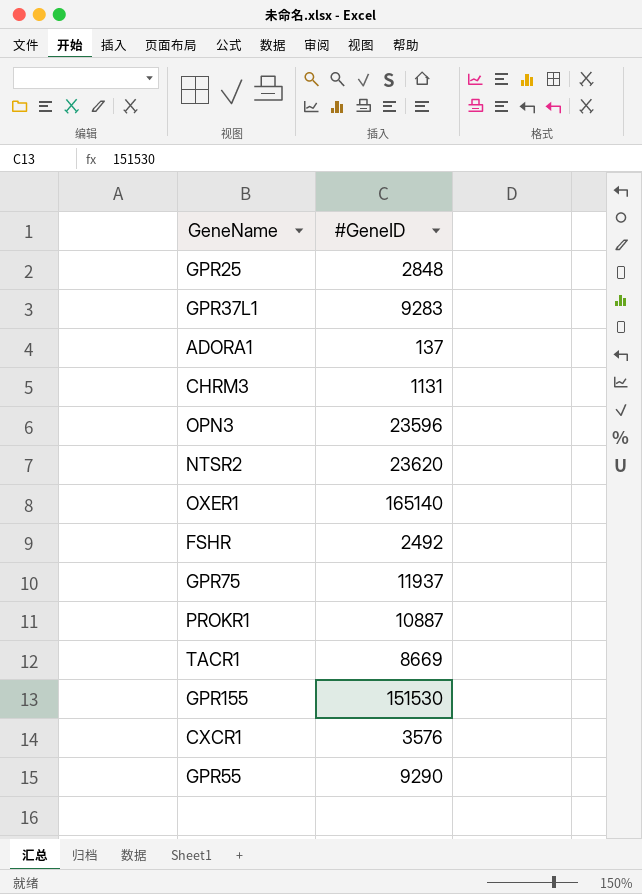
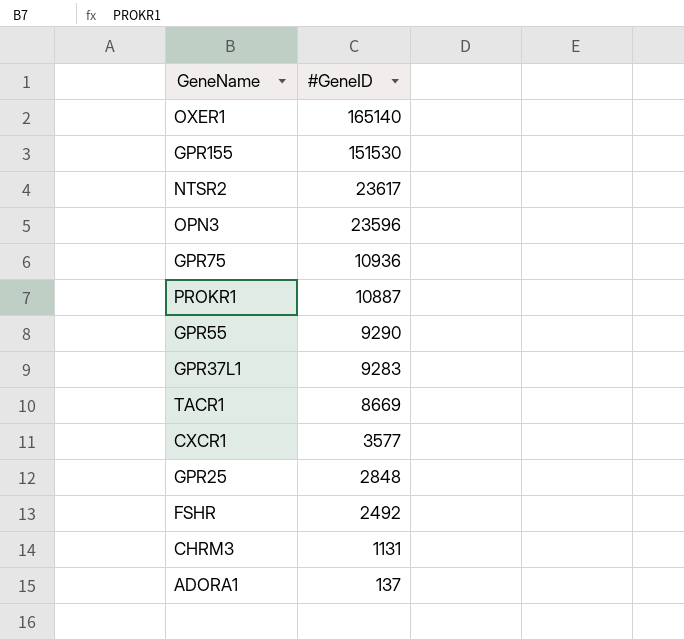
row order: none -> #GeneID descending
NTSR2 | #GeneID: 23620 -> 23617
GPR75 | #GeneID: 11937 -> 10936
CXCR1 | #GeneID: 3576 -> 3577

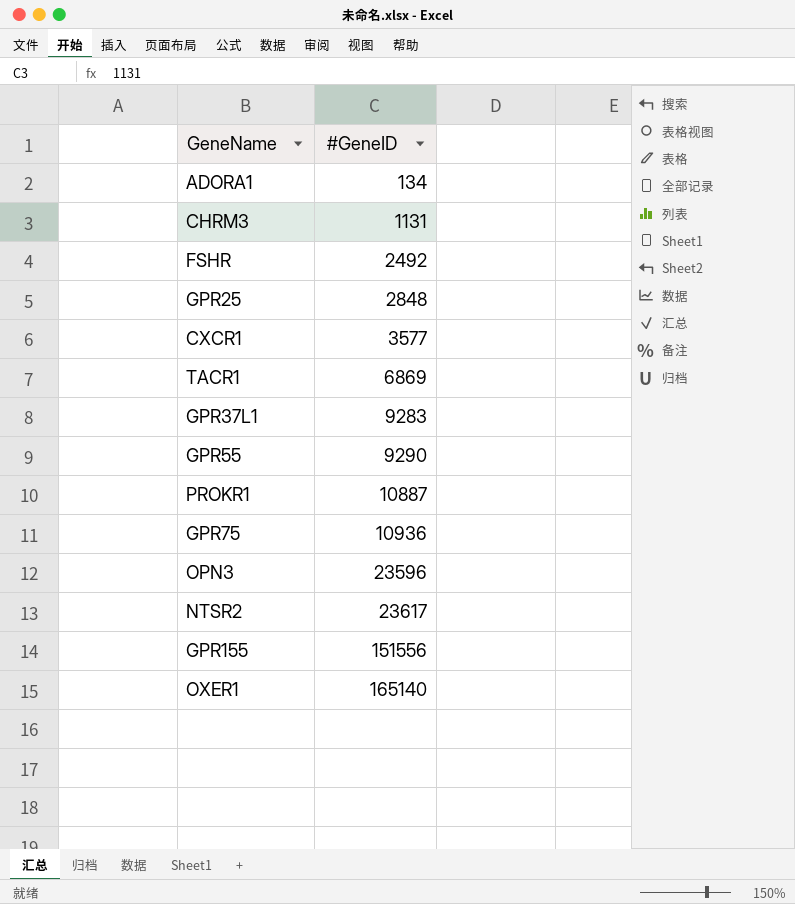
row order: #GeneID descending -> #GeneID ascending
ADORA1 | #GeneID: 137 -> 134
TACR1 | #GeneID: 8669 -> 6869
GPR155 | #GeneID: 151530 -> 151556

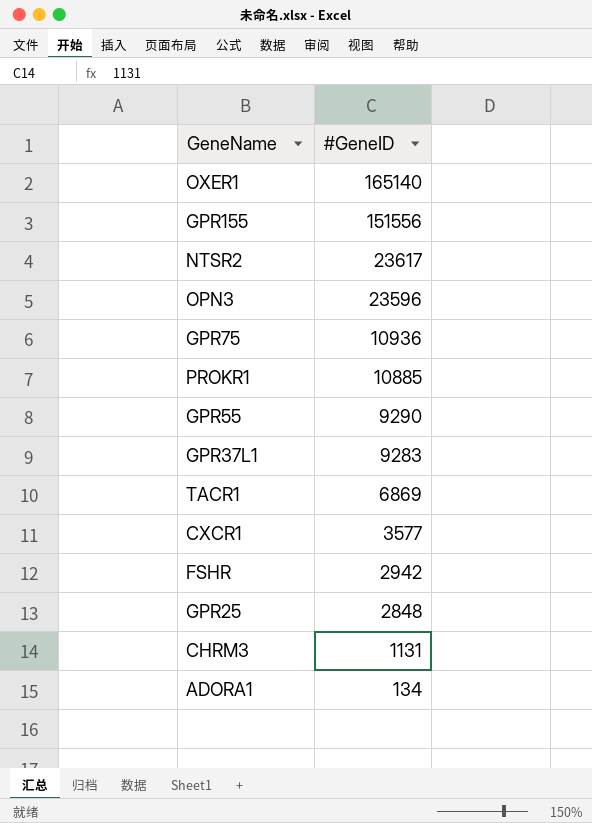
row order: #GeneID ascending -> #GeneID descending
PROKR1 | #GeneID: 10887 -> 10885
FSHR | #GeneID: 2492 -> 2942

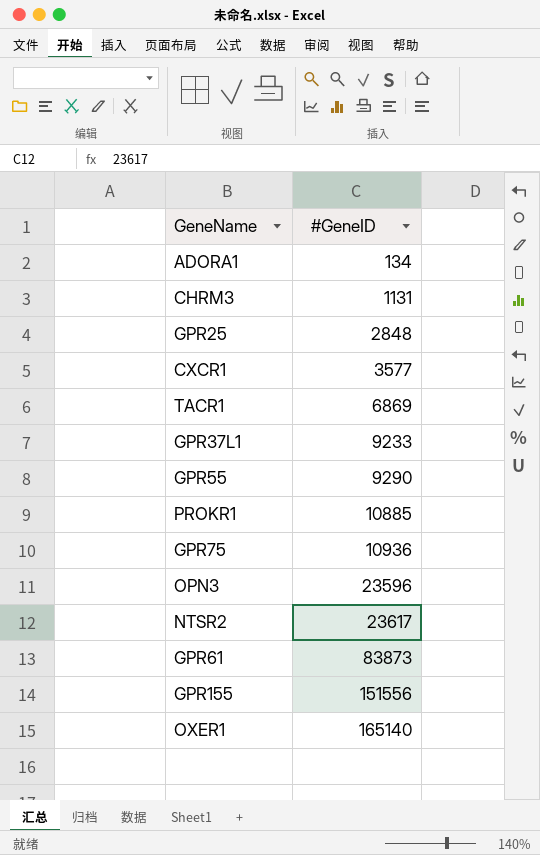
row order: #GeneID descending -> #GeneID ascending
row FSHR: 2942 -> none
GPR37L1 | #GeneID: 9283 -> 9233
row GPR61: none -> 83873

